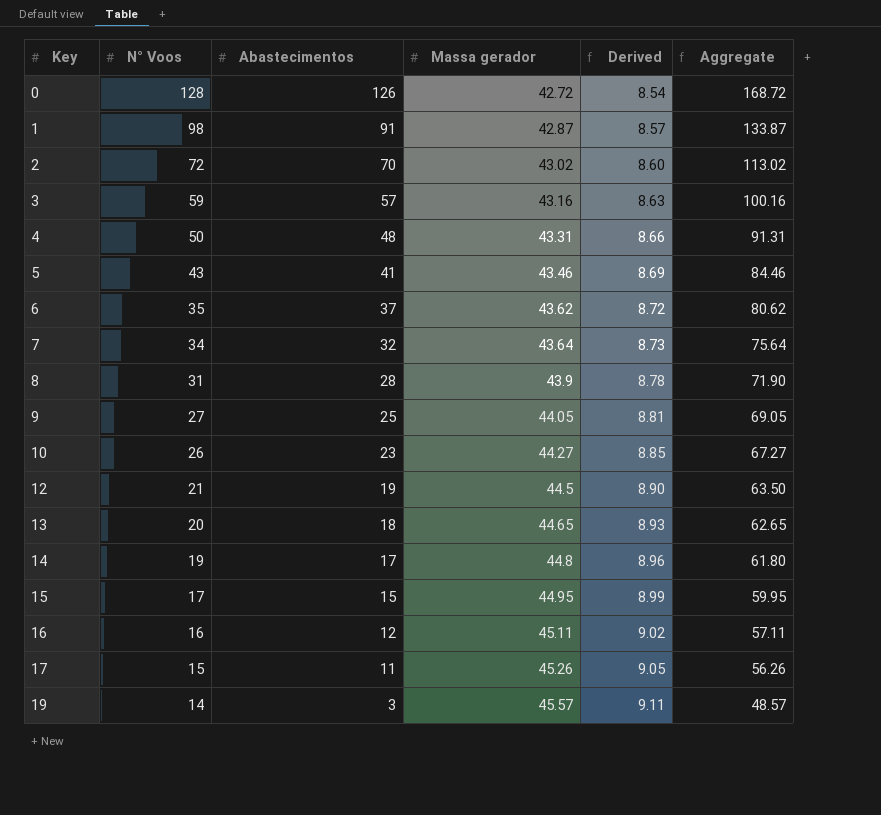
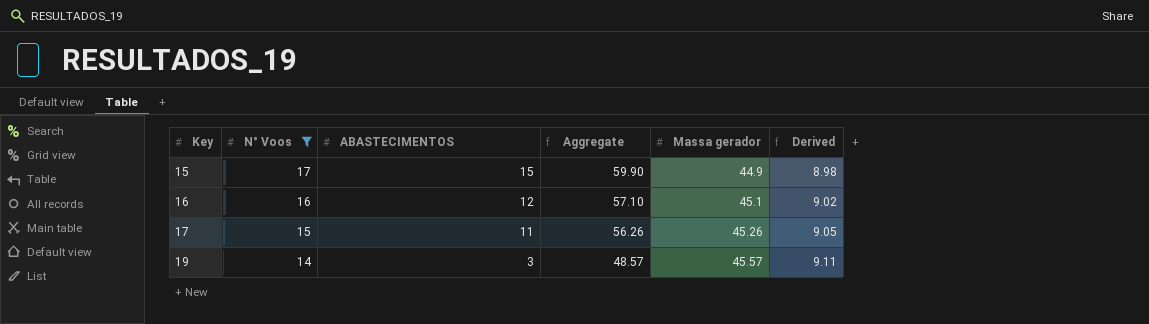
filter: none -> N° Voos <= 17
column name: Abastecimentos -> ABASTECIMENTOS
column Aggregate | position: 6 -> 4
15 | Aggregate: 59.95 -> 59.90
15 | Massa gerador: 44.95 -> 44.9
15 | Derived: 8.99 -> 8.98
16 | Aggregate: 57.11 -> 57.10
16 | Massa gerador: 45.11 -> 45.1

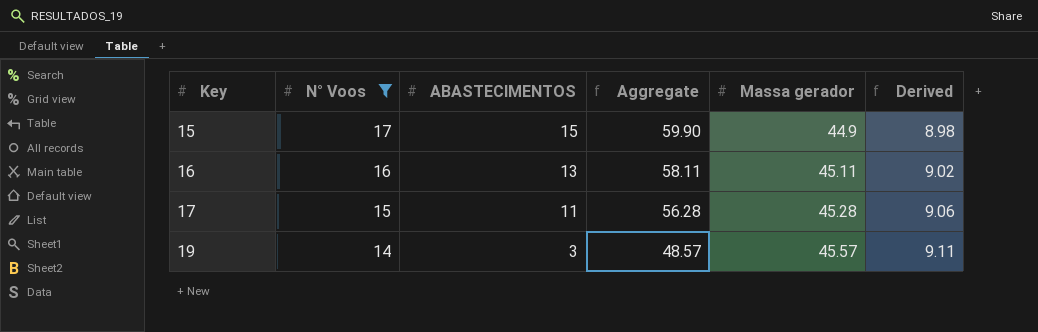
16 | ABASTECIMENTOS: 12 -> 13
16 | Aggregate: 57.10 -> 58.11
16 | Massa gerador: 45.1 -> 45.11
17 | Aggregate: 56.26 -> 56.28
17 | Massa gerador: 45.26 -> 45.28
17 | Derived: 9.05 -> 9.06

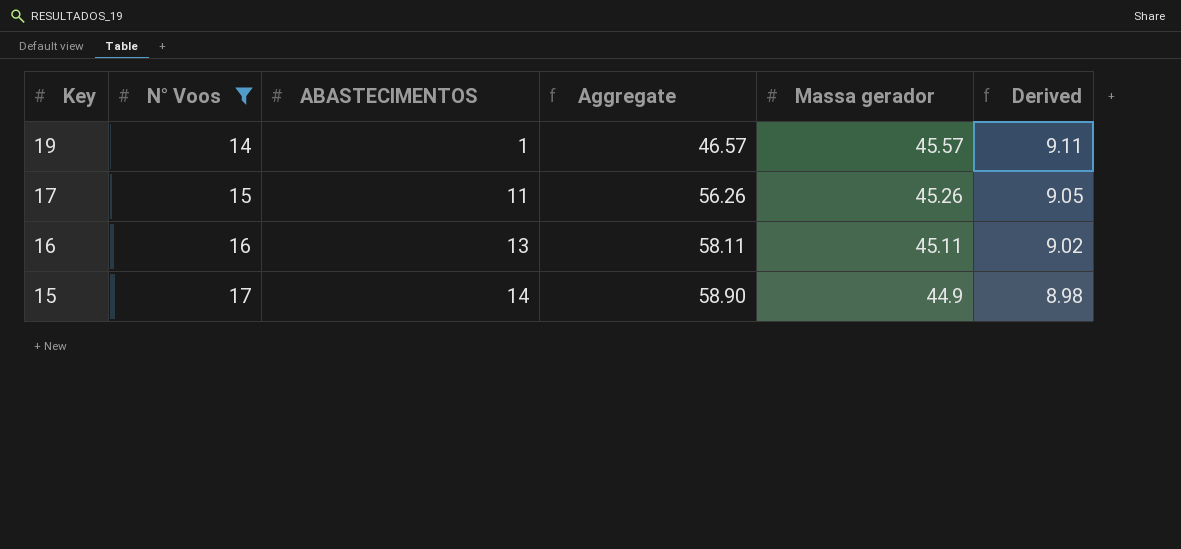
row order: Key ascending -> Key descending
19 | ABASTECIMENTOS: 3 -> 1
19 | Aggregate: 48.57 -> 46.57
17 | Aggregate: 56.28 -> 56.26
17 | Massa gerador: 45.28 -> 45.26
17 | Derived: 9.06 -> 9.05
15 | ABASTECIMENTOS: 15 -> 14
15 | Aggregate: 59.90 -> 58.90

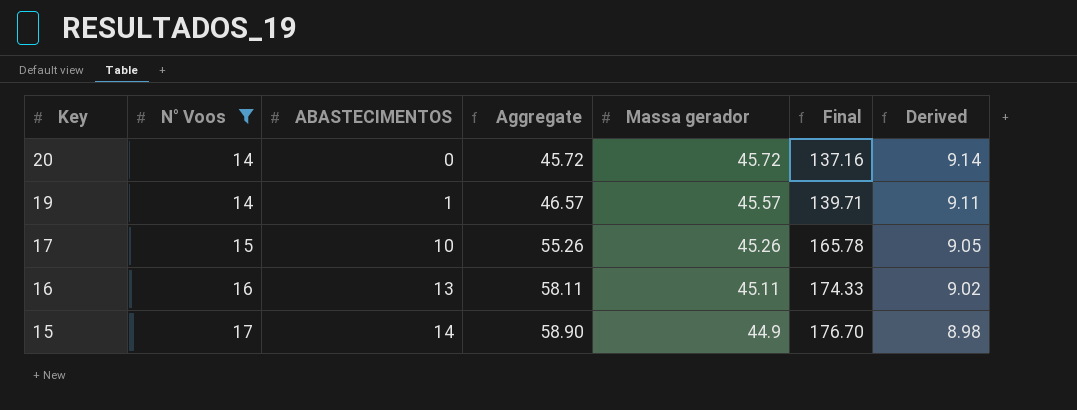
column Final | formula: none -> [Aggregate] * 3
row 20: none -> 14 | 0 | 45.72 | 45.72 | 137.16 | 9.14
17 | ABASTECIMENTOS: 11 -> 10
17 | Aggregate: 56.26 -> 55.26

